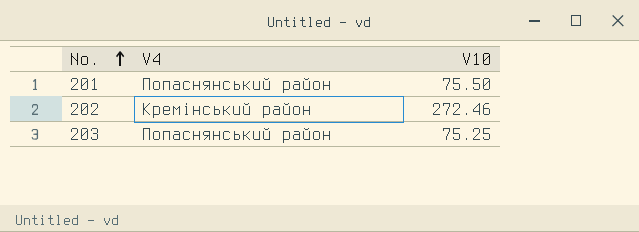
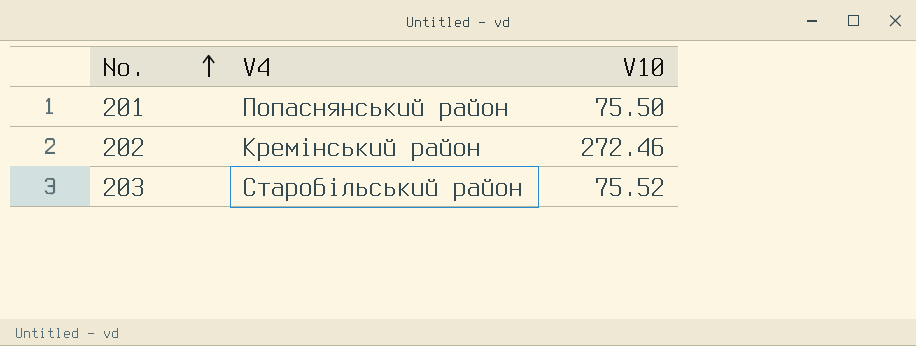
203 | V4: Попаснянський район -> Старобільський район
203 | V10: 75.25 -> 75.52

